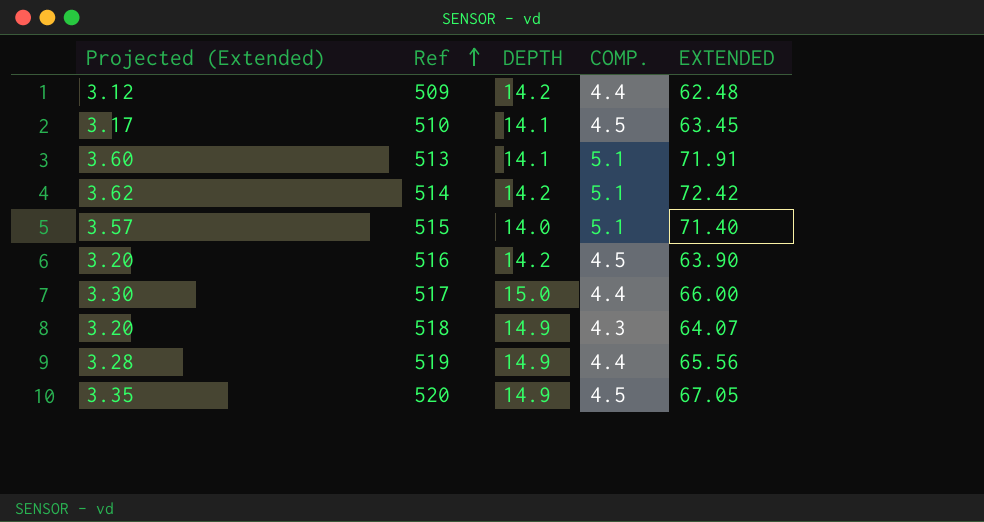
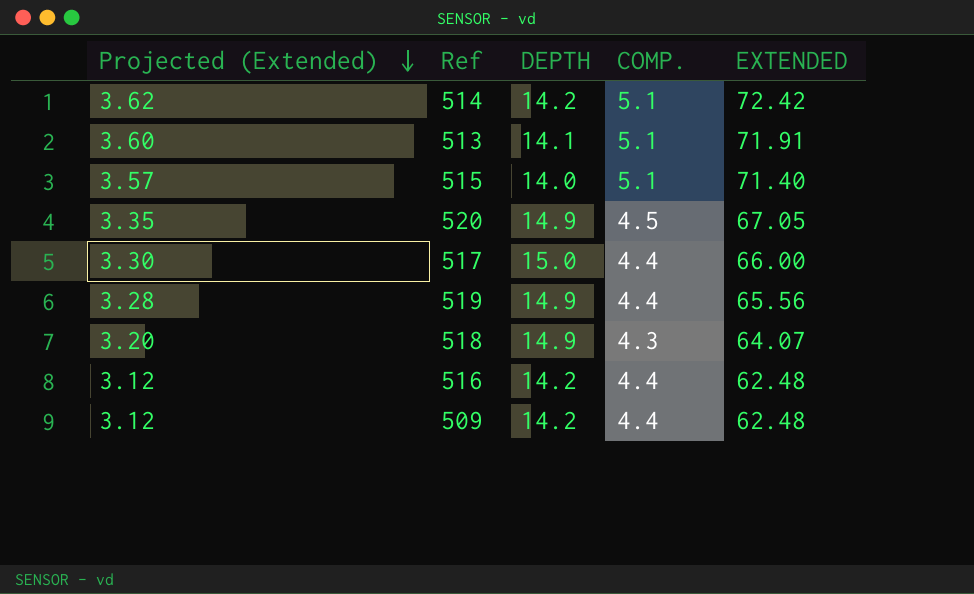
row order: Ref ascending -> Projected (Extended) descending
row 510: 3.17 | 14.1 | 4.5 | 63.45 -> none
516 | Projected (Extended): 3.20 -> 3.12
516 | COMP.: 4.5 -> 4.4
516 | EXTENDED: 63.90 -> 62.48

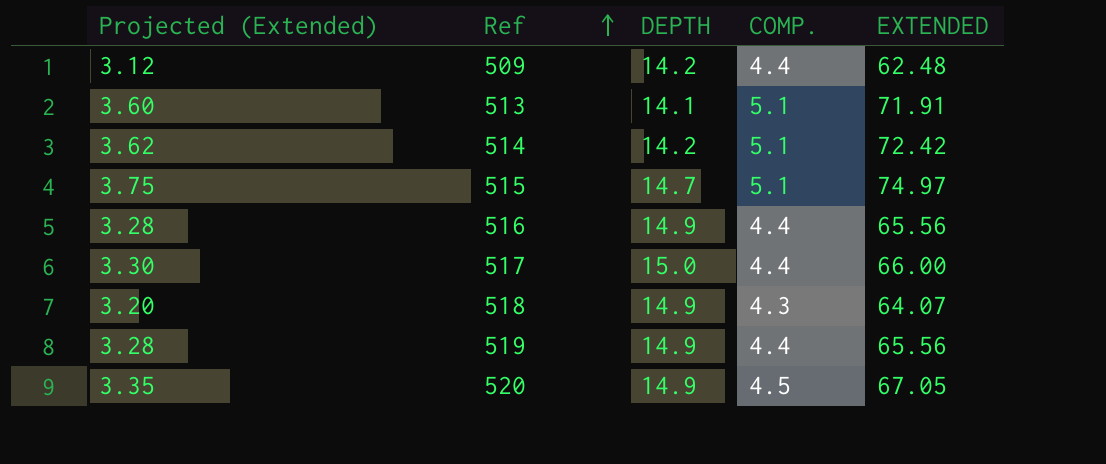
row order: Projected (Extended) descending -> Ref ascending
515 | Projected (Extended): 3.57 -> 3.75
515 | DEPTH: 14.0 -> 14.7
515 | EXTENDED: 71.40 -> 74.97
516 | Projected (Extended): 3.12 -> 3.28
516 | DEPTH: 14.2 -> 14.9
516 | EXTENDED: 62.48 -> 65.56

